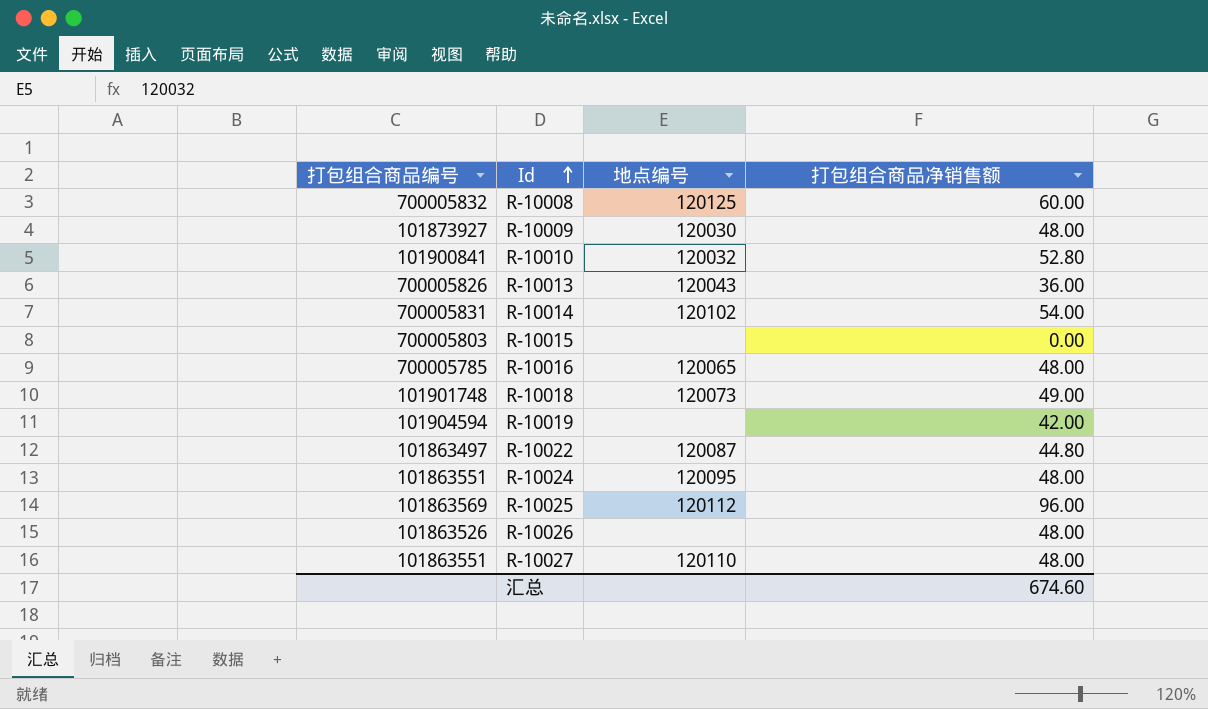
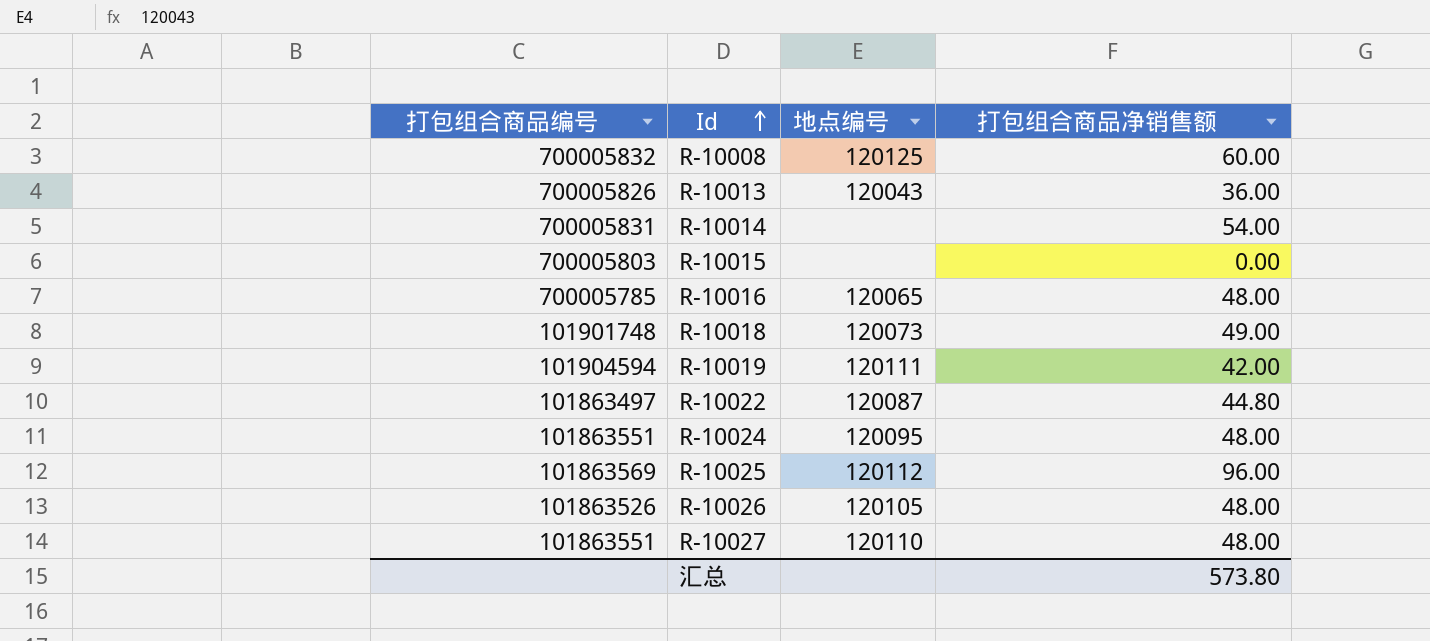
row R-10009: 101873927 | 120030 | 48.00 -> none
row R-10010: 101900841 | 120032 | 52.80 -> none
R-10014 | 地点编号: 120102 -> none
R-10019 | 地点编号: none -> 120111
R-10026 | 地点编号: none -> 120105
汇总 | 打包组合商品净销售额: 674.60 -> 573.80

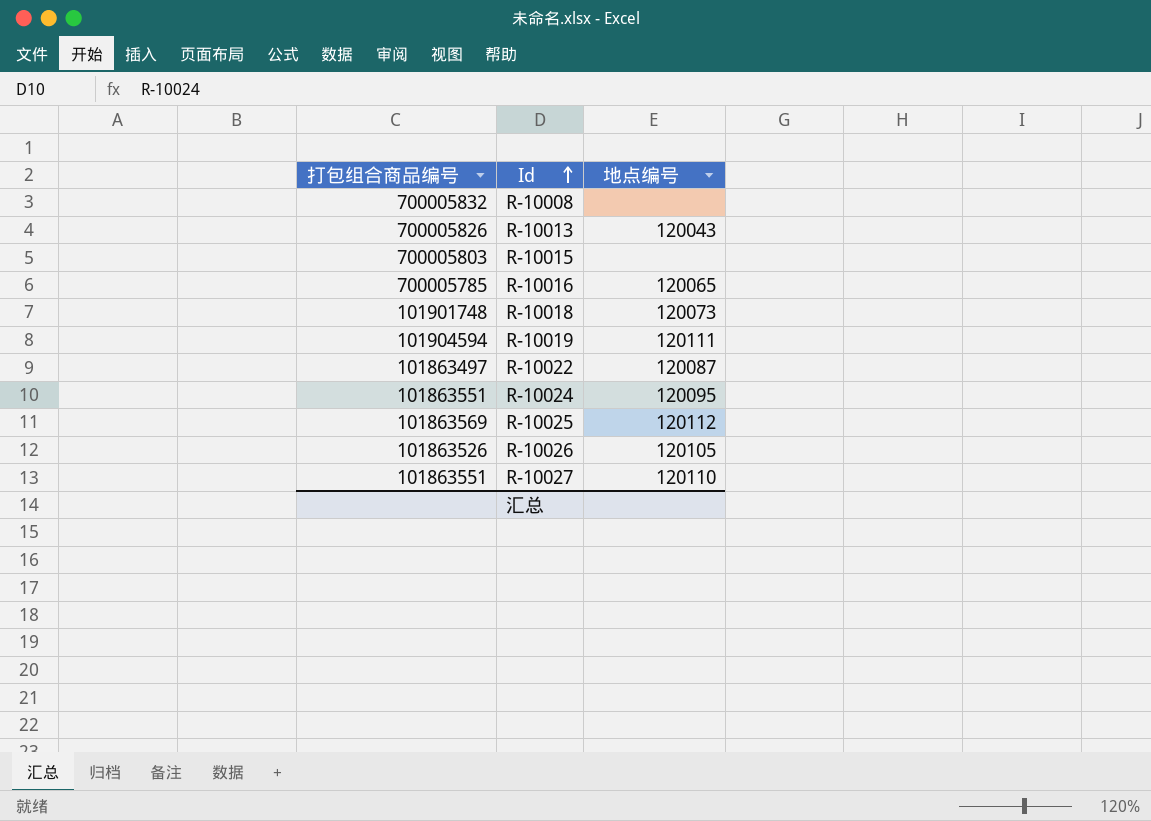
column 打包组合商品净销售额 | position: 4 -> none
row R-10014: 700005831 | none | 54.00 -> none
R-10008 | 地点编号: 120125 -> none

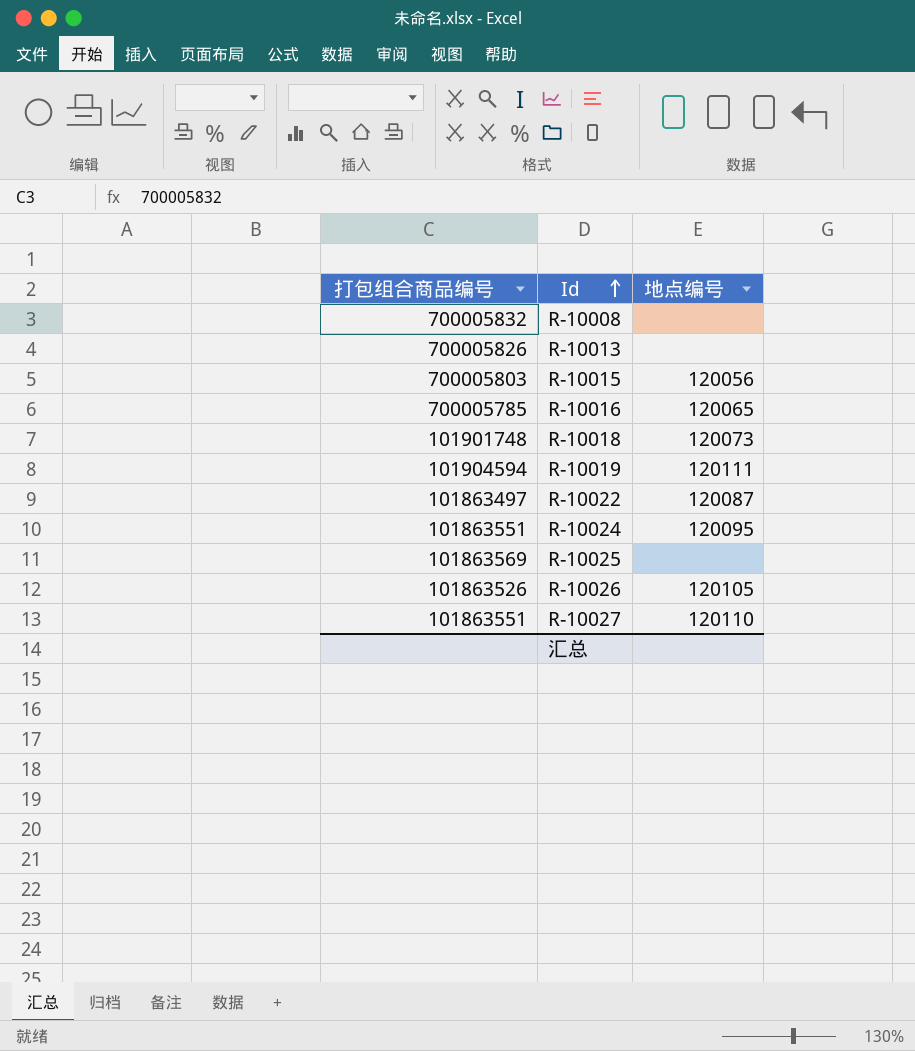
R-10013 | 地点编号: 120043 -> none
R-10015 | 地点编号: none -> 120056
R-10025 | 地点编号: 120112 -> none

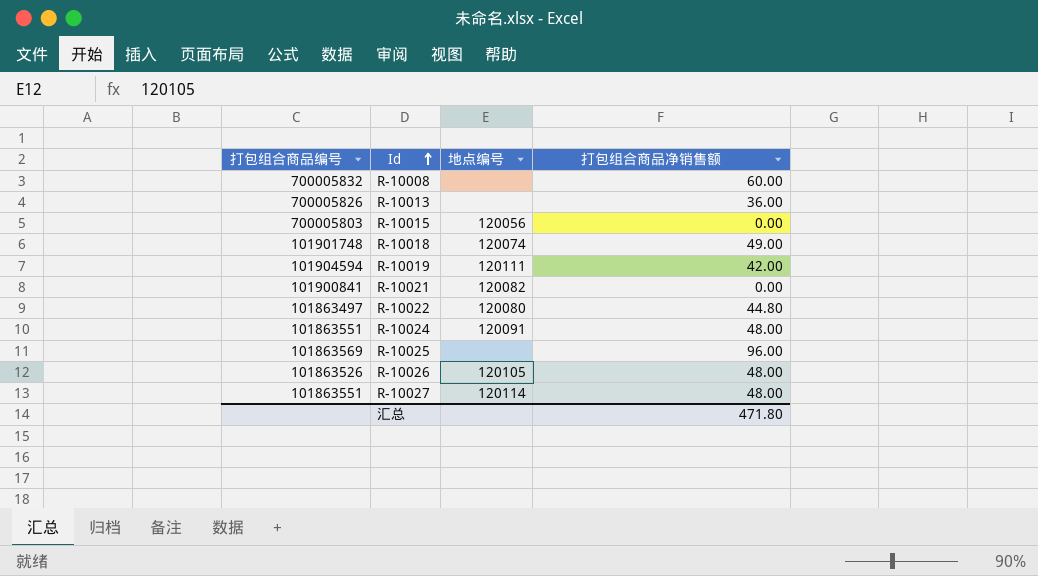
column 打包组合商品净销售额 | position: none -> 4
row R-10016: 700005785 | 120065 -> none
R-10018 | 地点编号: 120073 -> 120074
row R-10021: none -> 101900841 | 120082 | 0.00
R-10022 | 地点编号: 120087 -> 120080
R-10024 | 地点编号: 120095 -> 120091
R-10027 | 地点编号: 120110 -> 120114

